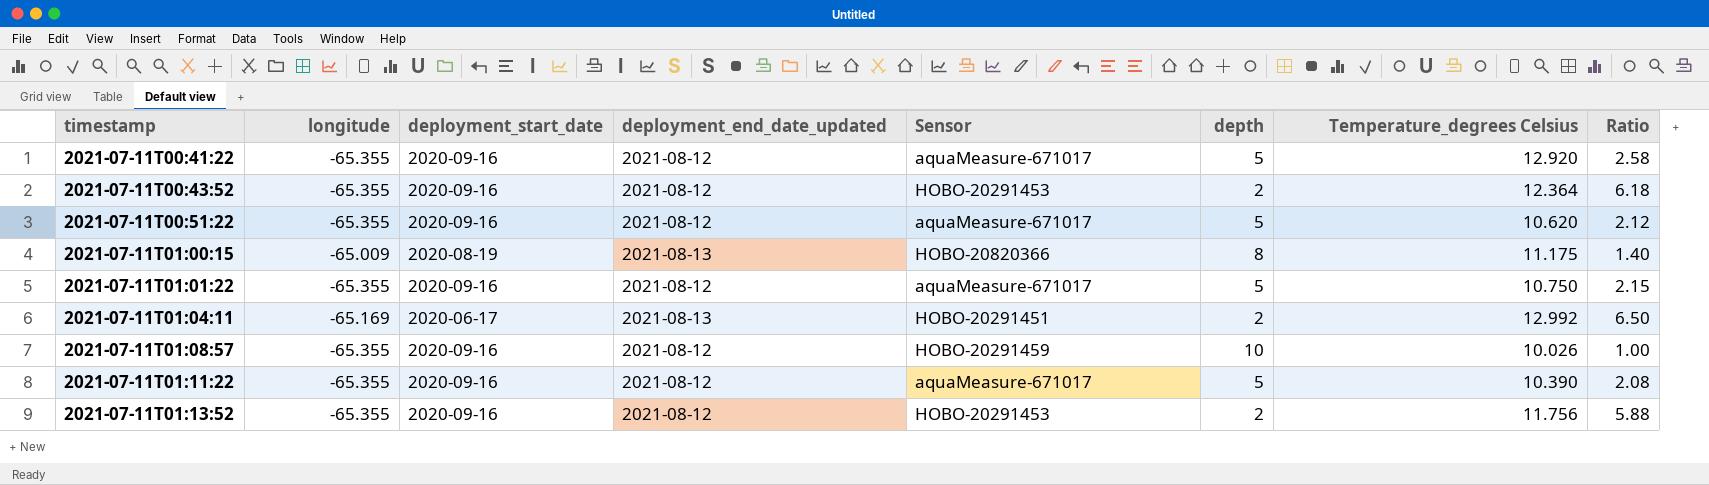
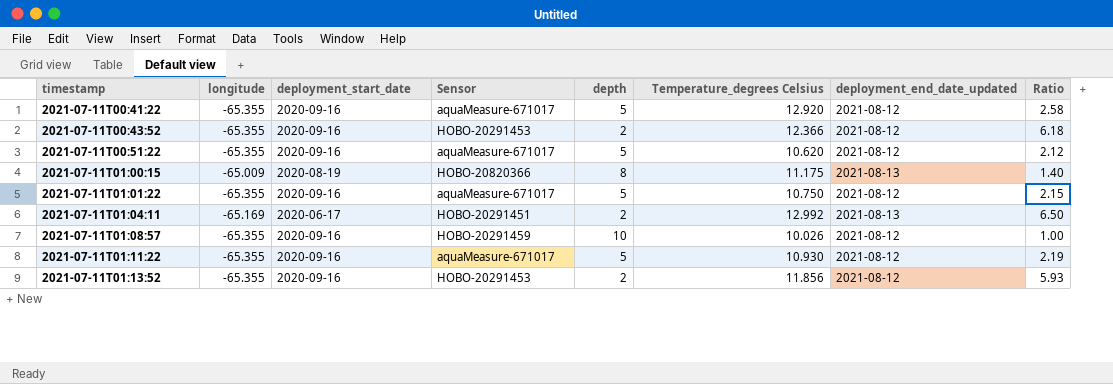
column deployment_end_date_updated | position: 4 -> 7
2021-07-11T00:43:52 | Temperature_degrees Celsius: 12.364 -> 12.366
2021-07-11T01:11:22 | Temperature_degrees Celsius: 10.390 -> 10.930
2021-07-11T01:11:22 | Ratio: 2.08 -> 2.19
2021-07-11T01:13:52 | Temperature_degrees Celsius: 11.756 -> 11.856
2021-07-11T01:13:52 | Ratio: 5.88 -> 5.93

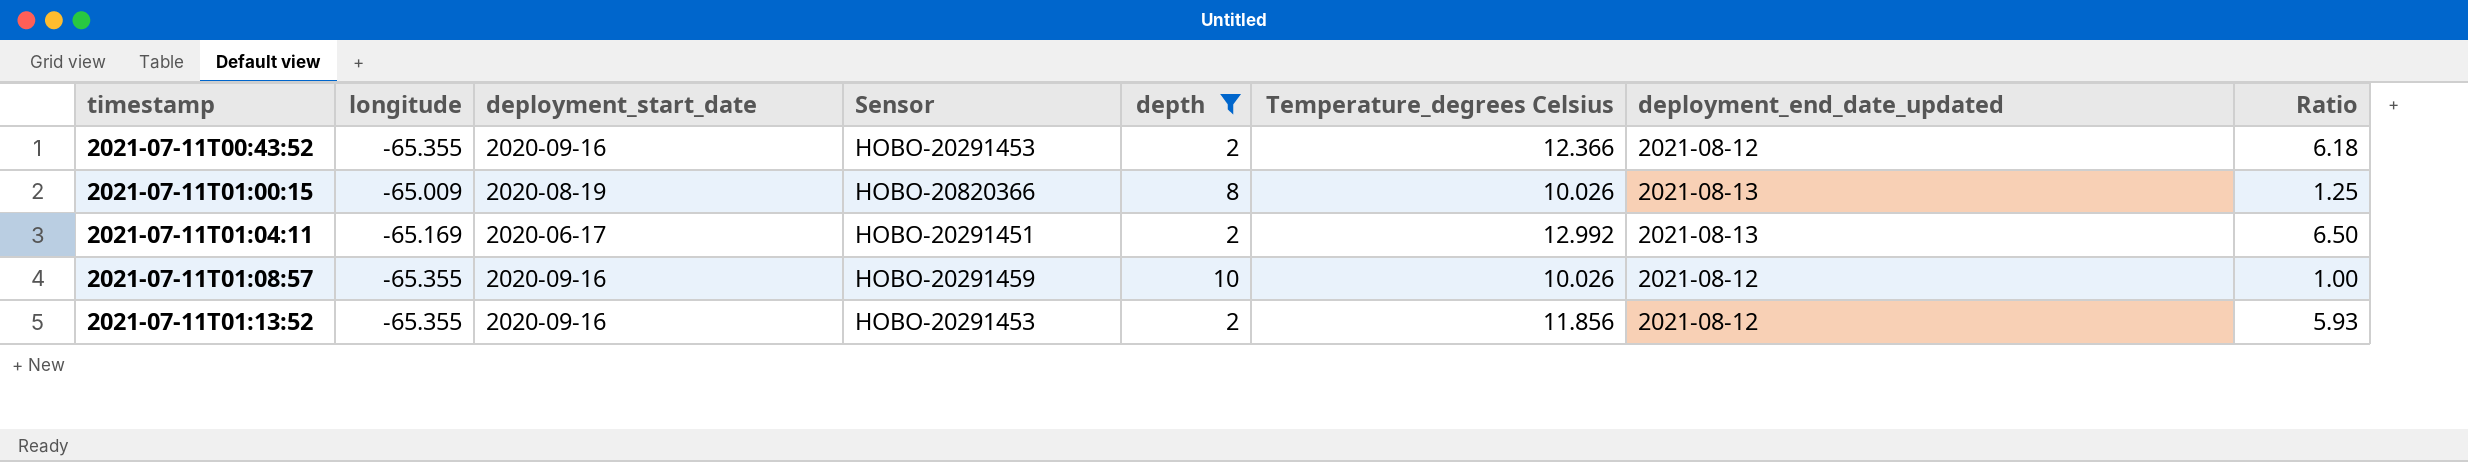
filter: none -> depth != 5
2021-07-11T01:00:15 | Temperature_degrees Celsius: 11.175 -> 10.026
2021-07-11T01:00:15 | Ratio: 1.40 -> 1.25

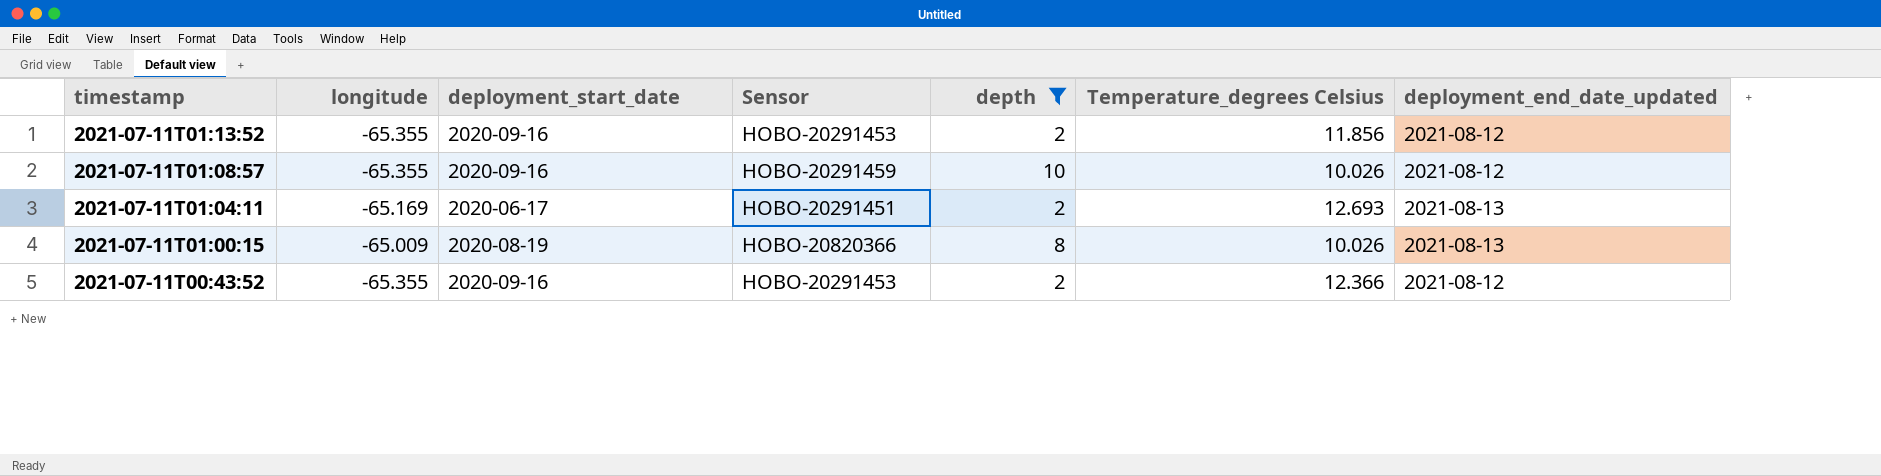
row order: timestamp ascending -> timestamp descending
column Ratio | formula: [Temperature_degrees Celsius] / [depth] -> none
2021-07-11T01:04:11 | Temperature_degrees Celsius: 12.992 -> 12.693

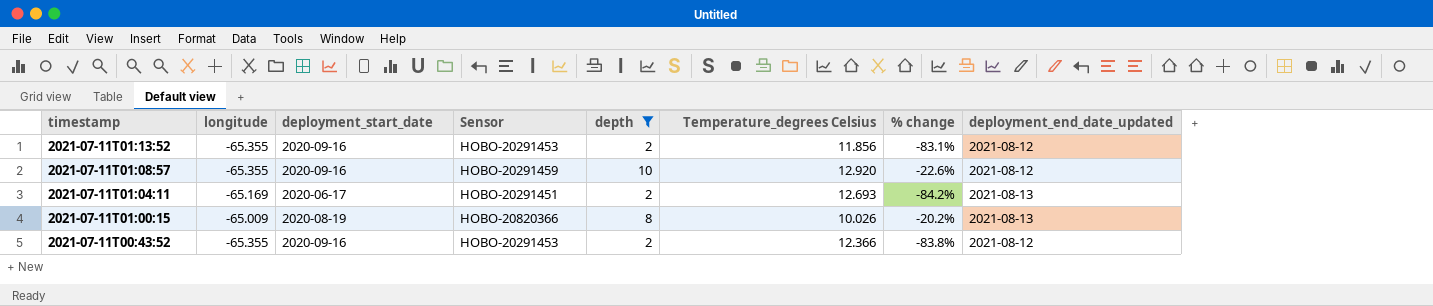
column % change | formula: none -> ([depth] - [Temperature_degrees Celsius]) / [Temperature_degrees Celsius]
2021-07-11T01:08:57 | Temperature_degrees Celsius: 10.026 -> 12.920

